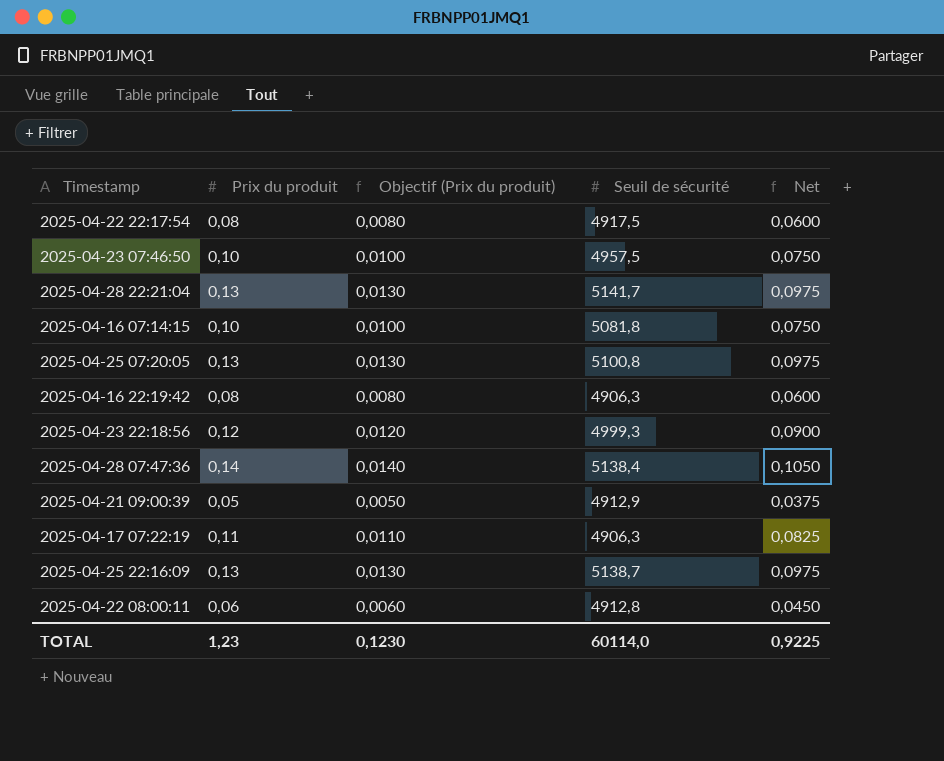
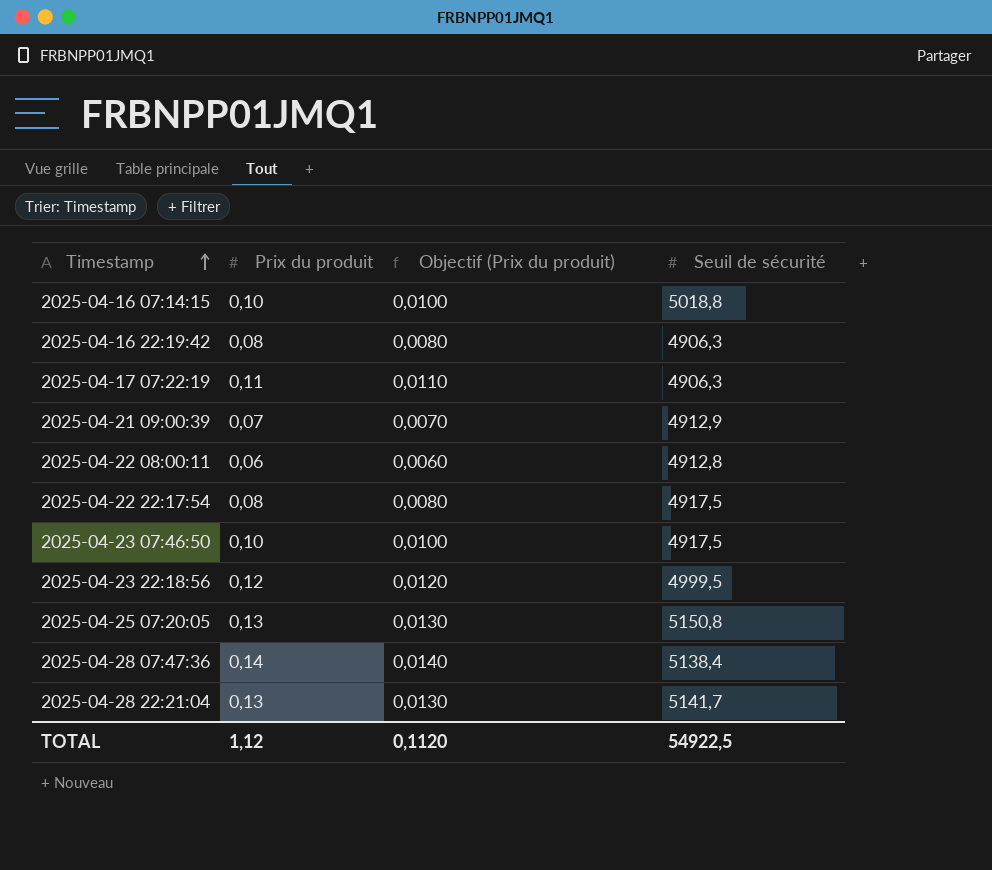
row order: none -> Timestamp ascending
column Net | formula: [Prix du produit] * 0,75 -> none
row 2025-04-25 22:16:09: 0,13 | 0,0130 | 5138,7 | 0,0975 -> none
2025-04-16 07:14:15 | Seuil de sécurité: 5081,8 -> 5018,8
2025-04-21 09:00:39 | Prix du produit: 0,05 -> 0,07
2025-04-21 09:00:39 | Objectif (Prix du produit): 0,0050 -> 0,0070
2025-04-23 07:46:50 | Seuil de sécurité: 4957,5 -> 4917,5
2025-04-23 22:18:56 | Seuil de sécurité: 4999,3 -> 4999,5
2025-04-25 07:20:05 | Seuil de sécurité: 5100,8 -> 5150,8
TOTAL | Prix du produit: 1,23 -> 1,12
TOTAL | Objectif (Prix du produit): 0,1230 -> 0,1120
TOTAL | Seuil de sécurité: 60114,0 -> 54922,5

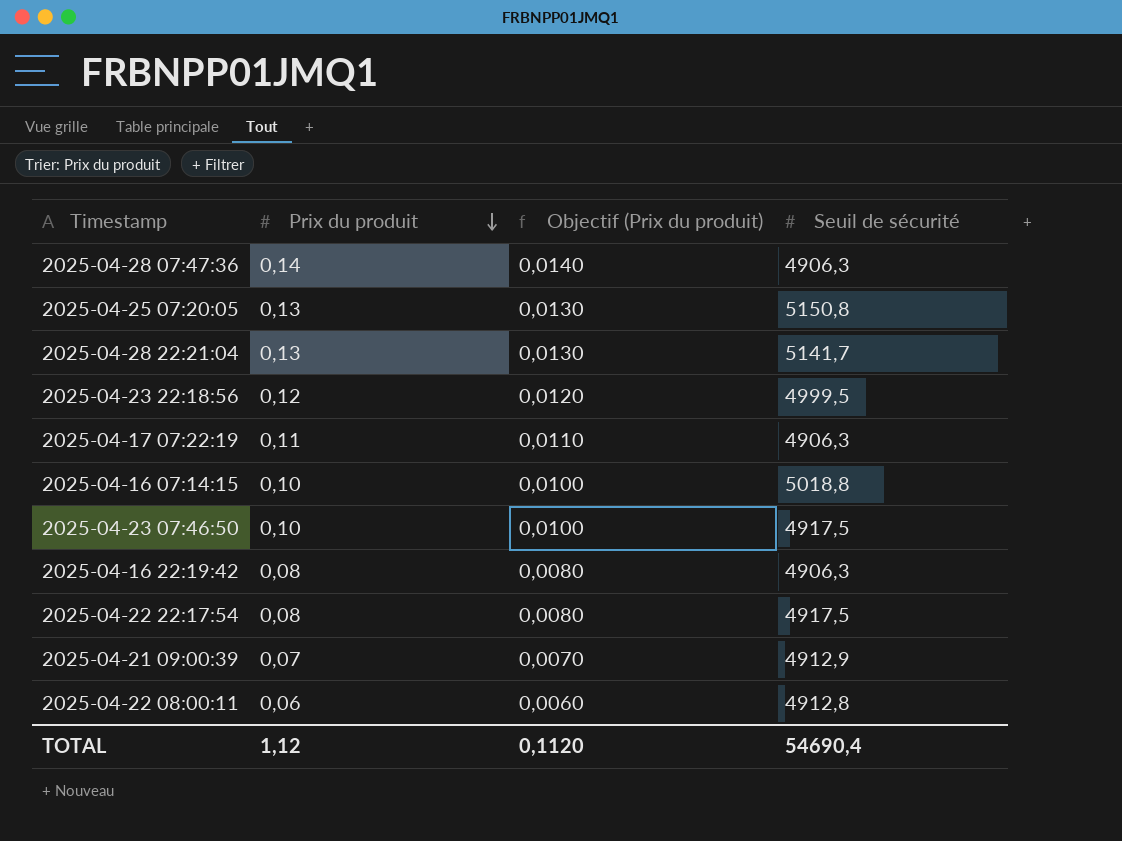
row order: Timestamp ascending -> Prix du produit descending
2025-04-28 07:47:36 | Seuil de sécurité: 5138,4 -> 4906,3
TOTAL | Seuil de sécurité: 54922,5 -> 54690,4

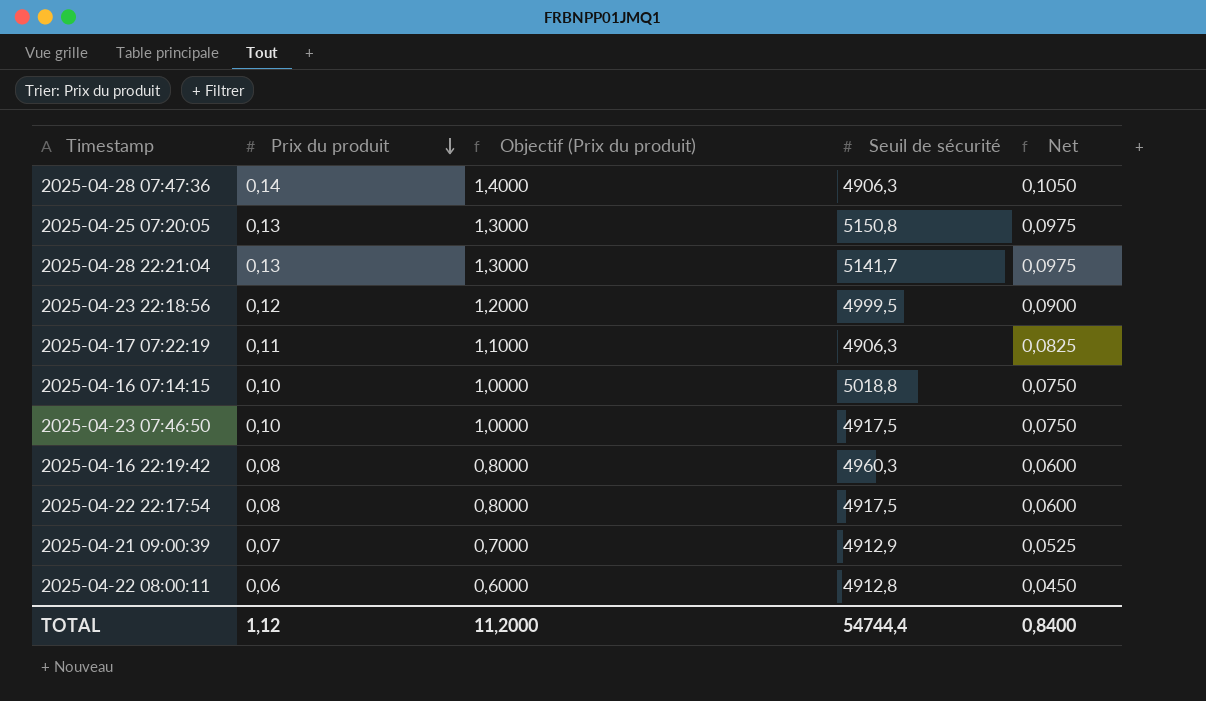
column Objectif (Prix du produit) | formula: [Prix du produit] * 0,1 -> [Prix du produit] * 10
column Net | formula: none -> [Prix du produit] * 0,75
2025-04-16 22:19:42 | Seuil de sécurité: 4906,3 -> 4960,3
TOTAL | Objectif (Prix du produit): 0,1120 -> 11,2000
TOTAL | Seuil de sécurité: 54690,4 -> 54744,4

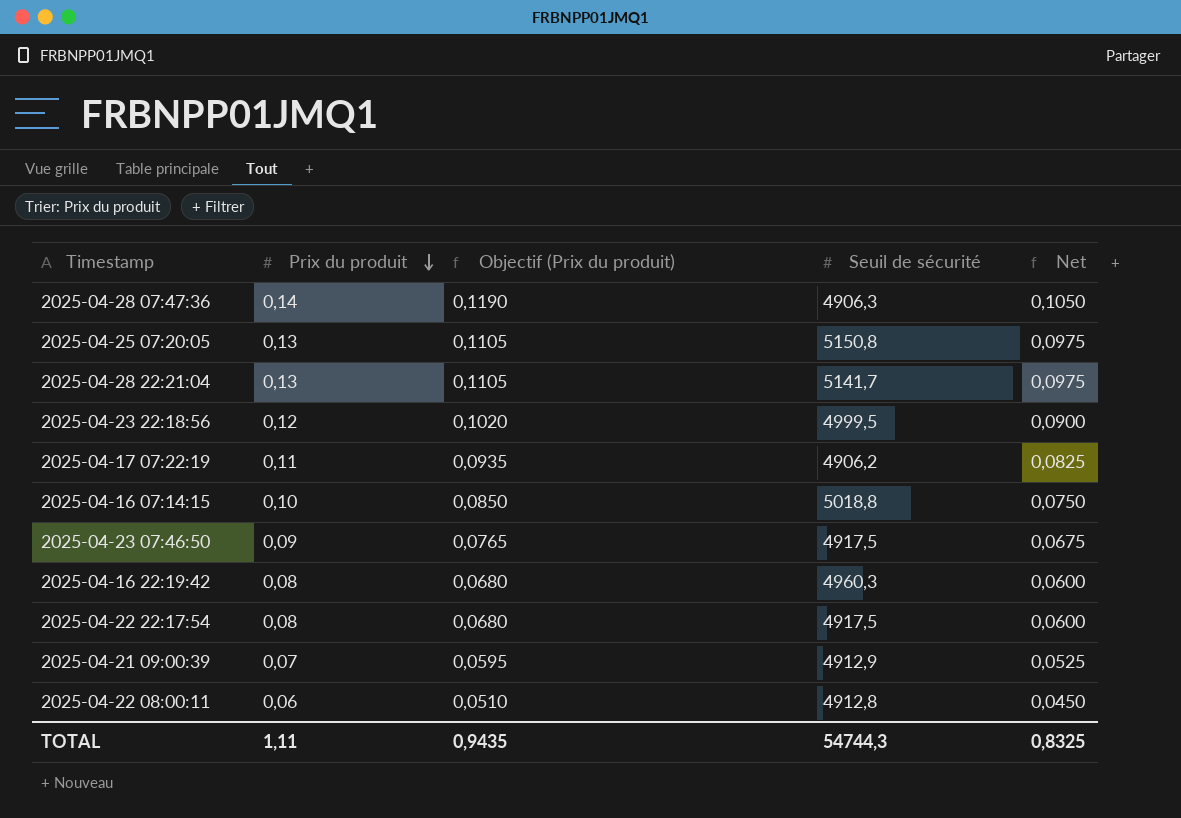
column Objectif (Prix du produit) | formula: [Prix du produit] * 10 -> [Prix du produit] * 0,85
2025-04-17 07:22:19 | Seuil de sécurité: 4906,3 -> 4906,2
2025-04-23 07:46:50 | Prix du produit: 0,10 -> 0,09
2025-04-23 07:46:50 | Net: 0,0750 -> 0,0675
TOTAL | Prix du produit: 1,12 -> 1,11
TOTAL | Objectif (Prix du produit): 11,2000 -> 0,9435
TOTAL | Seuil de sécurité: 54744,4 -> 54744,3
TOTAL | Net: 0,8400 -> 0,8325

